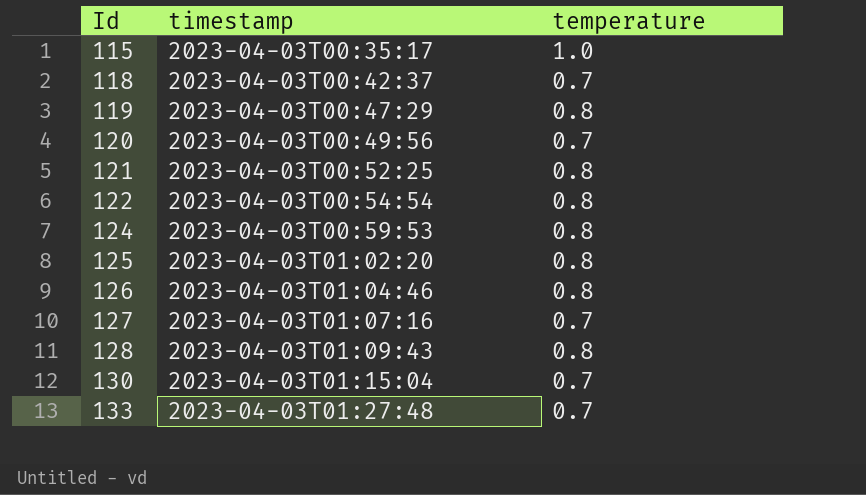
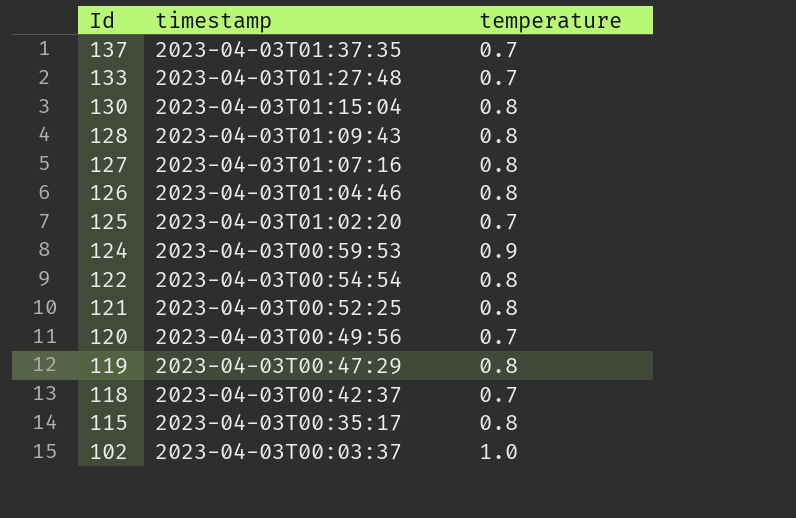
row order: Id ascending -> Id descending
row 137: none -> 2023-04-03T01:37:35 | 0.7
130 | temperature: 0.7 -> 0.8
127 | temperature: 0.7 -> 0.8
125 | temperature: 0.8 -> 0.7
124 | temperature: 0.8 -> 0.9
115 | temperature: 1.0 -> 0.8
row 102: none -> 2023-04-03T00:03:37 | 1.0

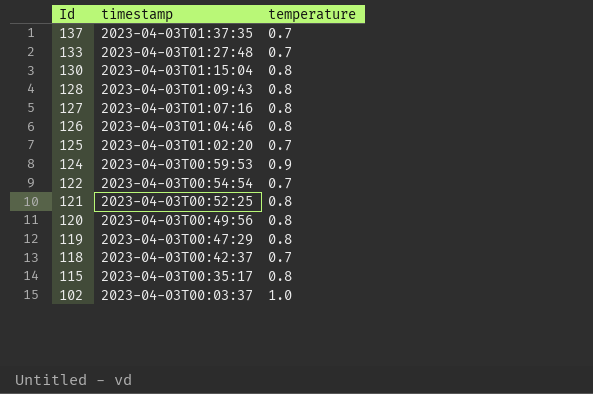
122 | temperature: 0.8 -> 0.7
120 | temperature: 0.7 -> 0.8

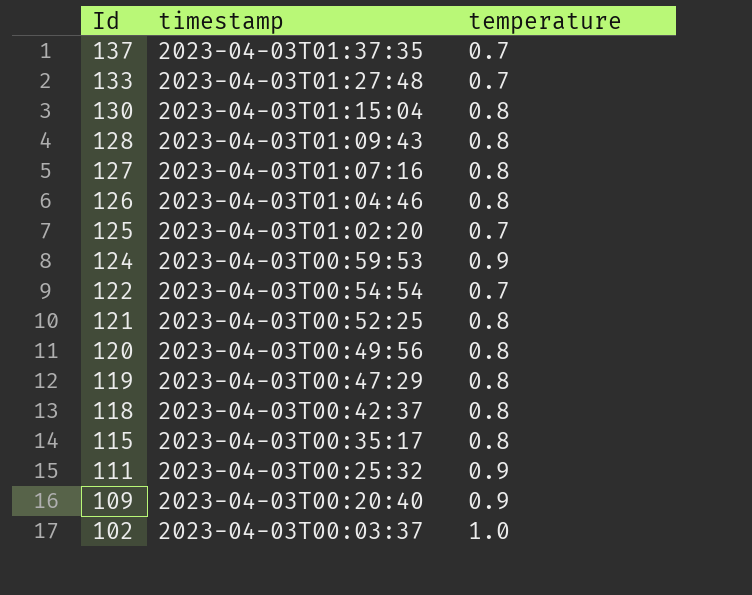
118 | temperature: 0.7 -> 0.8
row 111: none -> 2023-04-03T00:25:32 | 0.9
row 109: none -> 2023-04-03T00:20:40 | 0.9

